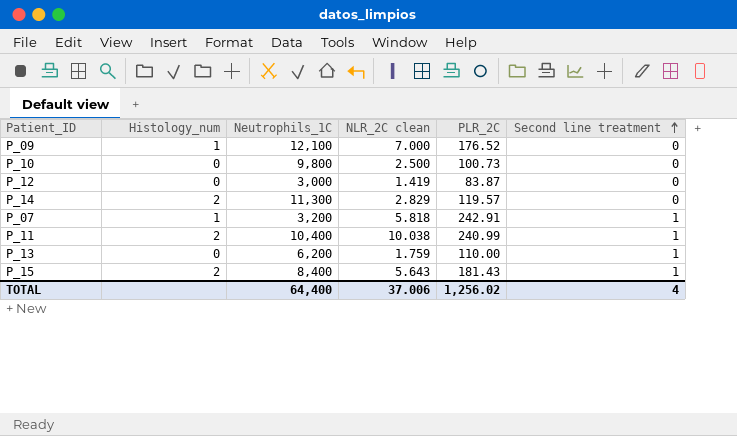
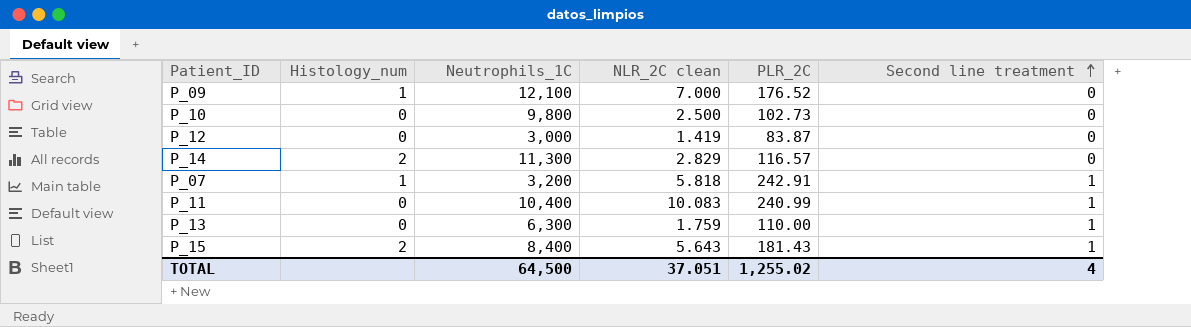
P_10 | PLR_2C: 100.73 -> 102.73
P_14 | PLR_2C: 119.57 -> 116.57
P_11 | Histology_num: 2 -> 0
P_11 | NLR_2C clean: 10.038 -> 10.083
P_13 | Neutrophils_1C: 6,200 -> 6,300
TOTAL | Neutrophils_1C: 64,400 -> 64,500
TOTAL | NLR_2C clean: 37.006 -> 37.051
TOTAL | PLR_2C: 1,256.02 -> 1,255.02

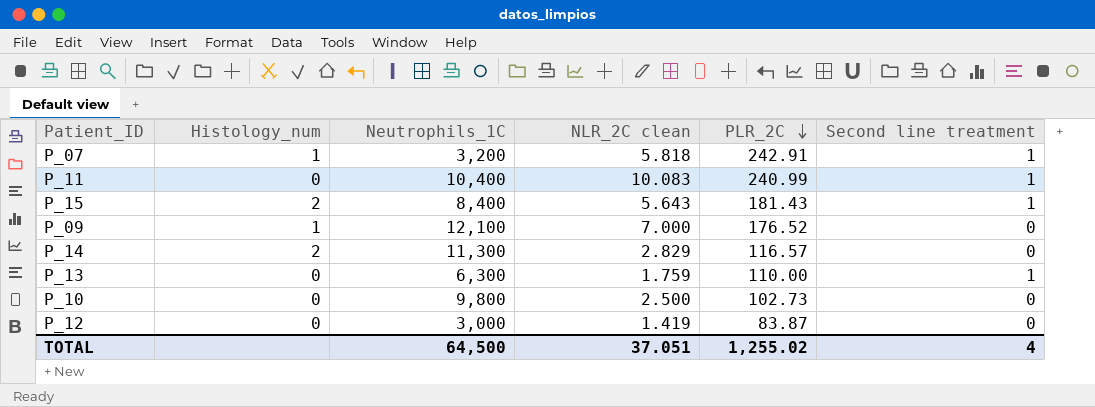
row order: Second line treatment ascending -> PLR_2C descending

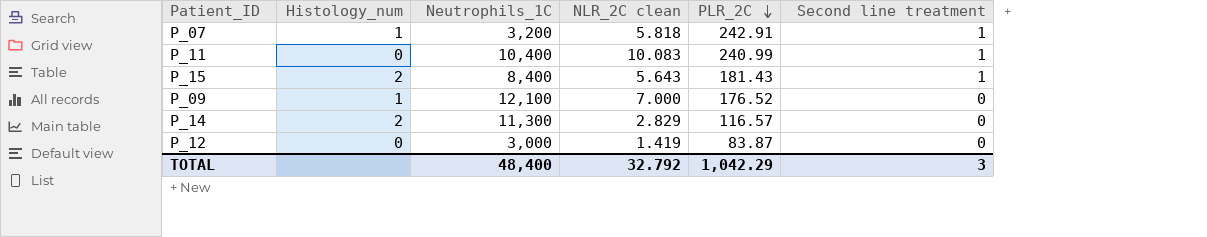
row P_13: 0 | 6,300 | 1.759 | 110.00 | 1 -> none
row P_10: 0 | 9,800 | 2.500 | 102.73 | 0 -> none
TOTAL | Neutrophils_1C: 64,500 -> 48,400
TOTAL | NLR_2C clean: 37.051 -> 32.792
TOTAL | PLR_2C: 1,255.02 -> 1,042.29
TOTAL | Second line treatment: 4 -> 3

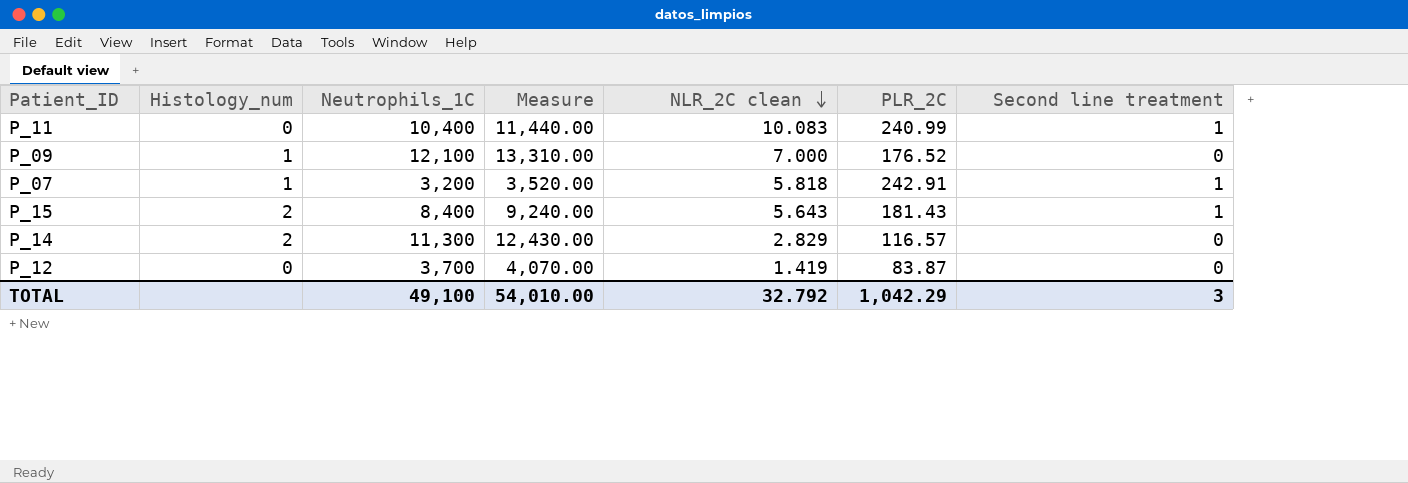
row order: PLR_2C descending -> NLR_2C clean descending
column Measure | formula: none -> [Neutrophils_1C] * 1.1
P_12 | Neutrophils_1C: 3,000 -> 3,700
TOTAL | Neutrophils_1C: 48,400 -> 49,100

